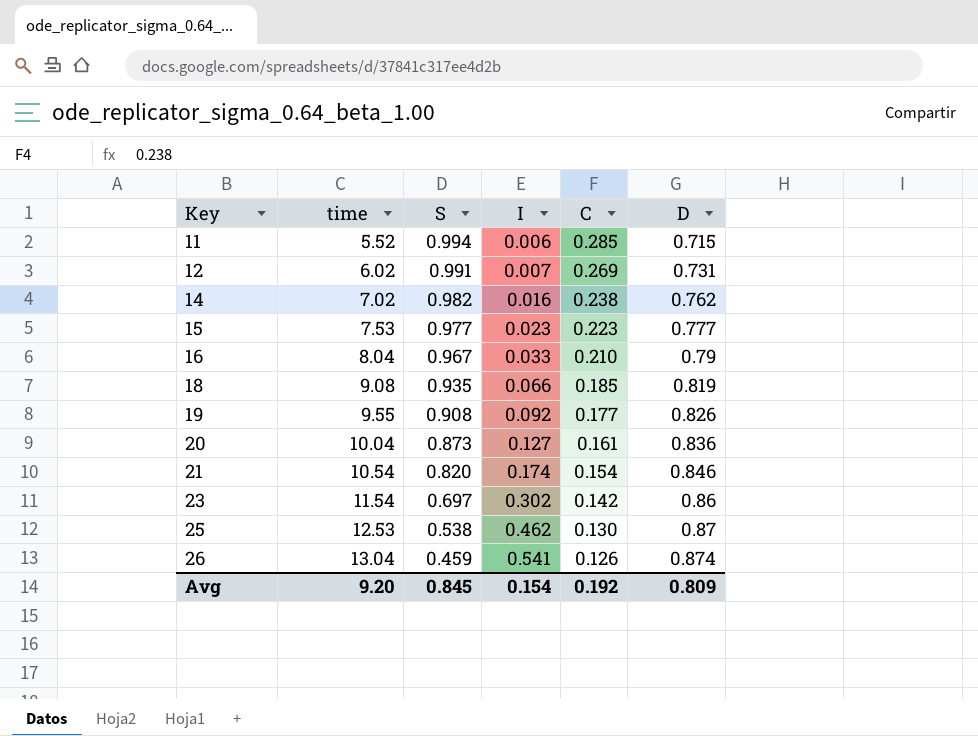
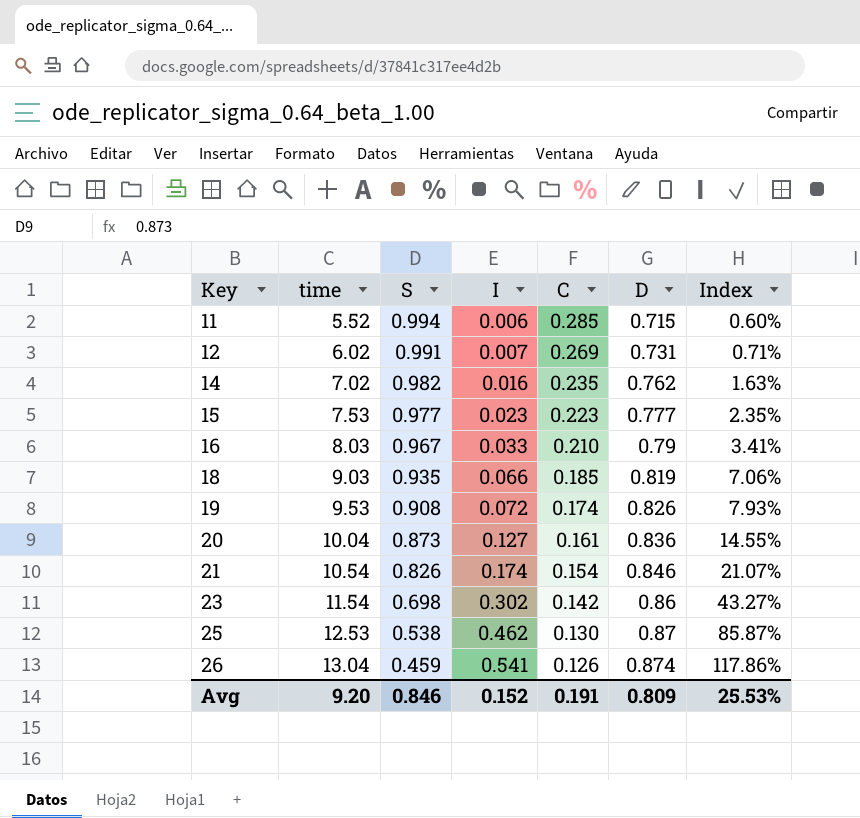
column Index | formula: none -> [I] / [S]
14 | C: 0.238 -> 0.235
16 | time: 8.04 -> 8.03
18 | time: 9.08 -> 9.03
19 | time: 9.55 -> 9.53
19 | I: 0.092 -> 0.072
19 | C: 0.177 -> 0.174
21 | S: 0.820 -> 0.826
23 | S: 0.697 -> 0.698
Avg | S: 0.845 -> 0.846
Avg | I: 0.154 -> 0.152
Avg | C: 0.192 -> 0.191

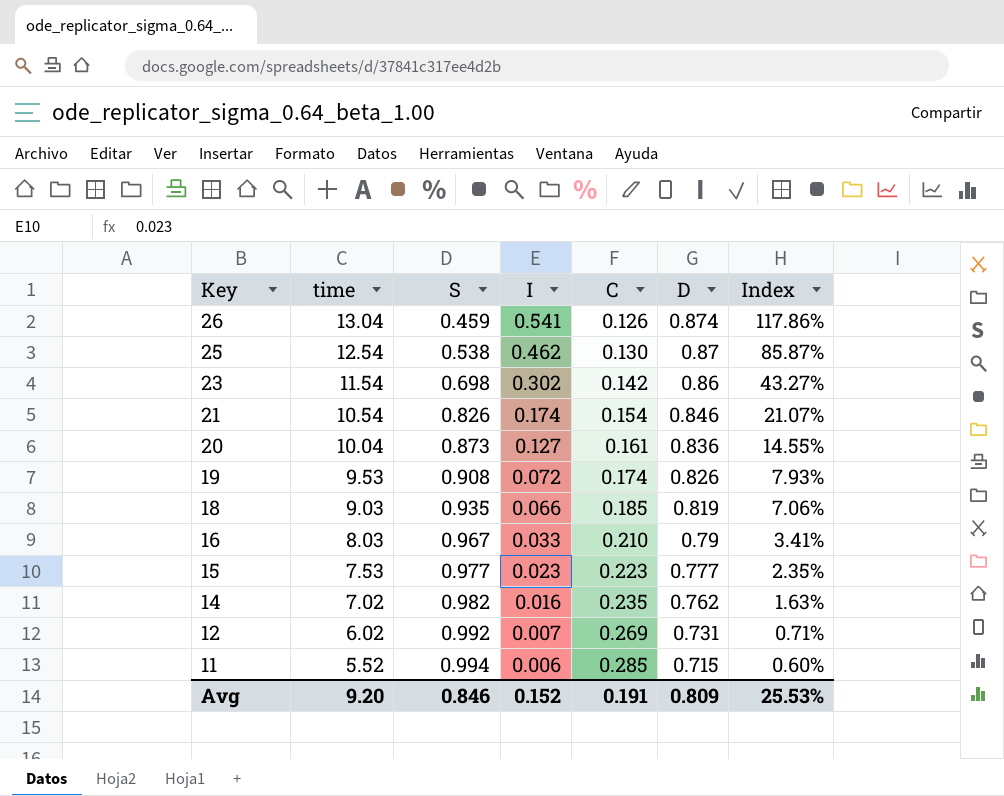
row order: Key ascending -> Key descending
25 | time: 12.53 -> 12.54
12 | S: 0.991 -> 0.992

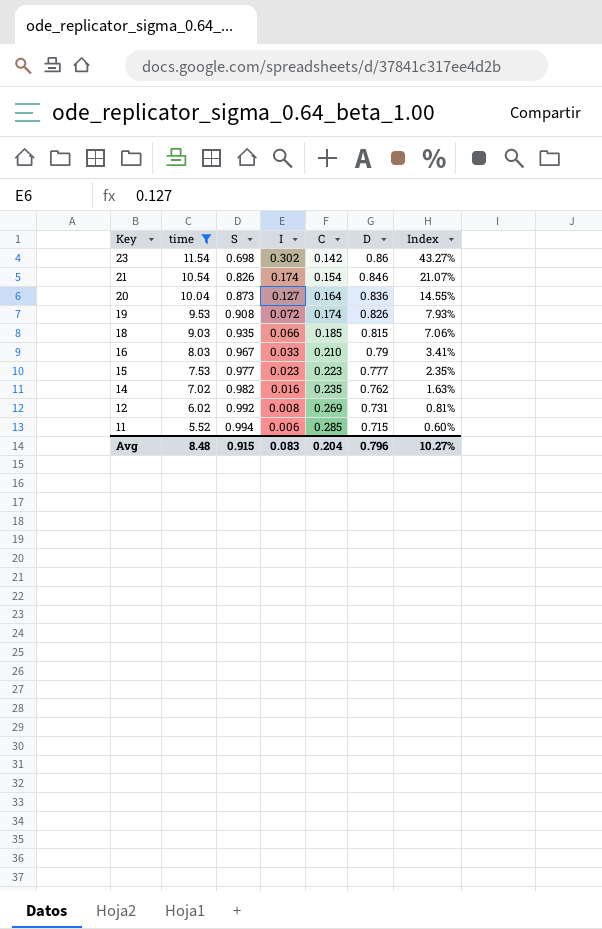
filter: none -> time <= 11.54
20 | C: 0.161 -> 0.164
18 | D: 0.819 -> 0.815
12 | I: 0.007 -> 0.008
12 | Index: 0.71% -> 0.81%
Avg | time: 9.20 -> 8.48
Avg | S: 0.846 -> 0.915
Avg | I: 0.152 -> 0.083
Avg | C: 0.191 -> 0.204
Avg | D: 0.809 -> 0.796
Avg | Index: 25.53% -> 10.27%

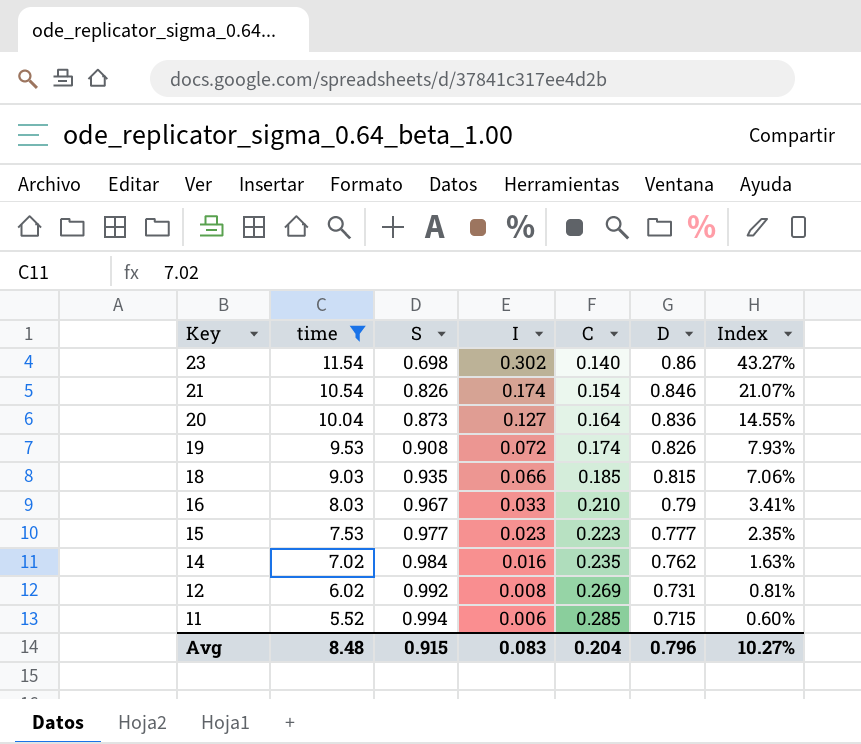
23 | C: 0.142 -> 0.140
14 | S: 0.982 -> 0.984

